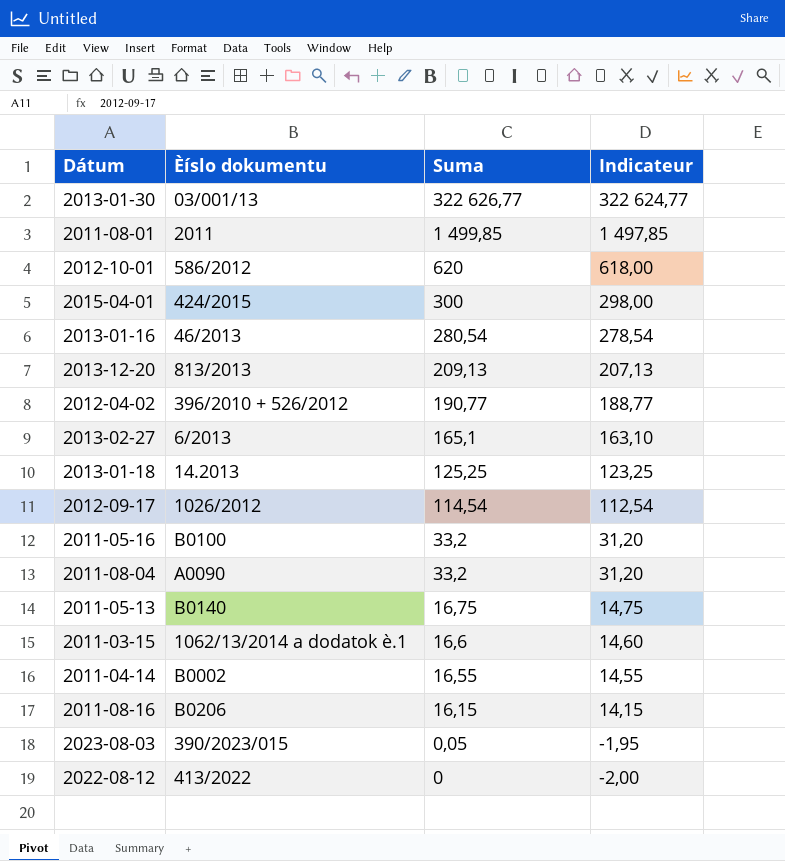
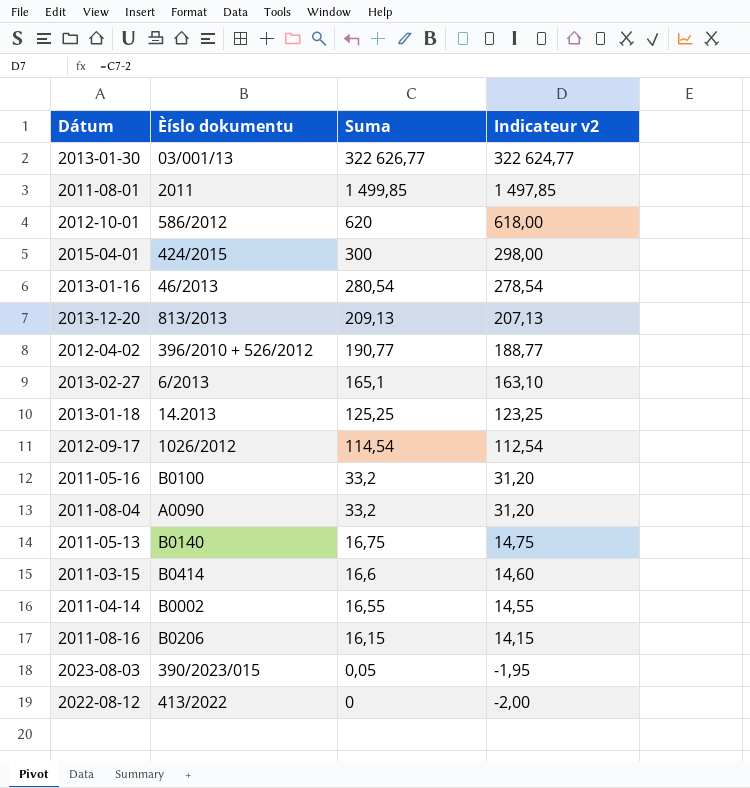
column name: Indicateur -> Indicateur v2
2011-03-15 | Èíslo dokumentu: 1062/13/2014 a dodatok è.1 -> B0414

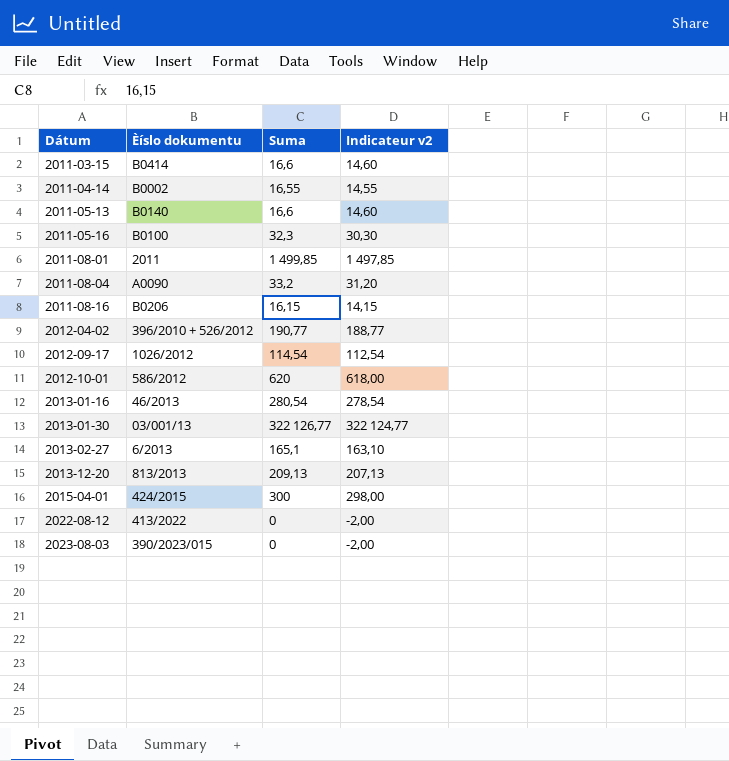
row order: Suma descending -> Dátum ascending
row 2013-01-18: 14.2013 | 125,25 | 123,25 -> none
2011-05-13 | Suma: 16,75 -> 16,6
2011-05-13 | Indicateur v2: 14,75 -> 14,60
2011-05-16 | Suma: 33,2 -> 32,3
2011-05-16 | Indicateur v2: 31,20 -> 30,30
2013-01-30 | Suma: 322 626,77 -> 322 126,77
2013-01-30 | Indicateur v2: 322 624,77 -> 322 124,77
2023-08-03 | Suma: 0,05 -> 0
2023-08-03 | Indicateur v2: -1,95 -> -2,00

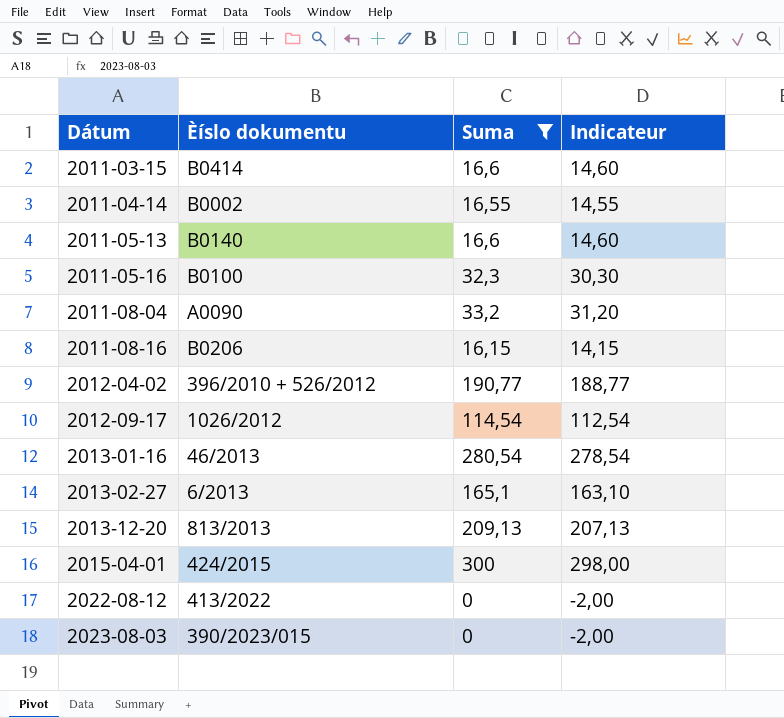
filter: none -> Suma <= 300
column name: Indicateur v2 -> Indicateur

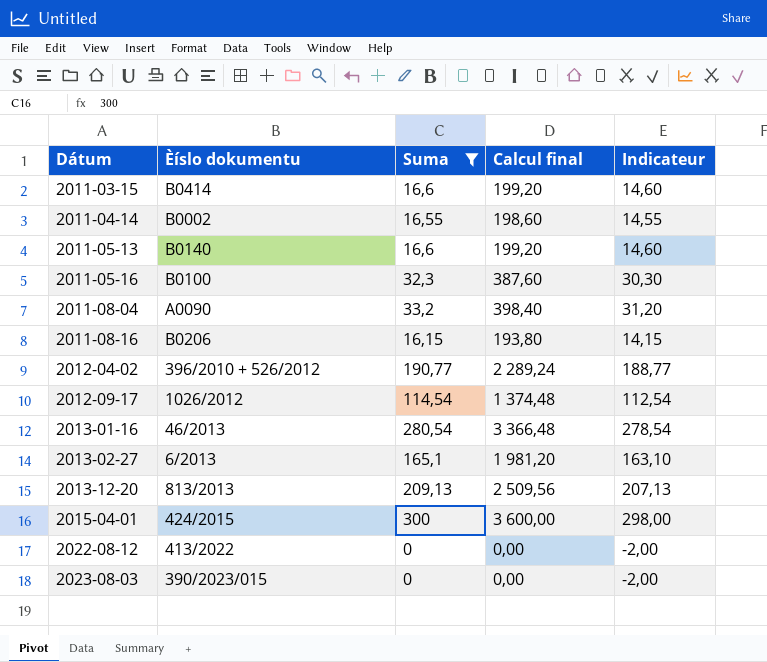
column Calcul final | formula: none -> [Suma] * 12

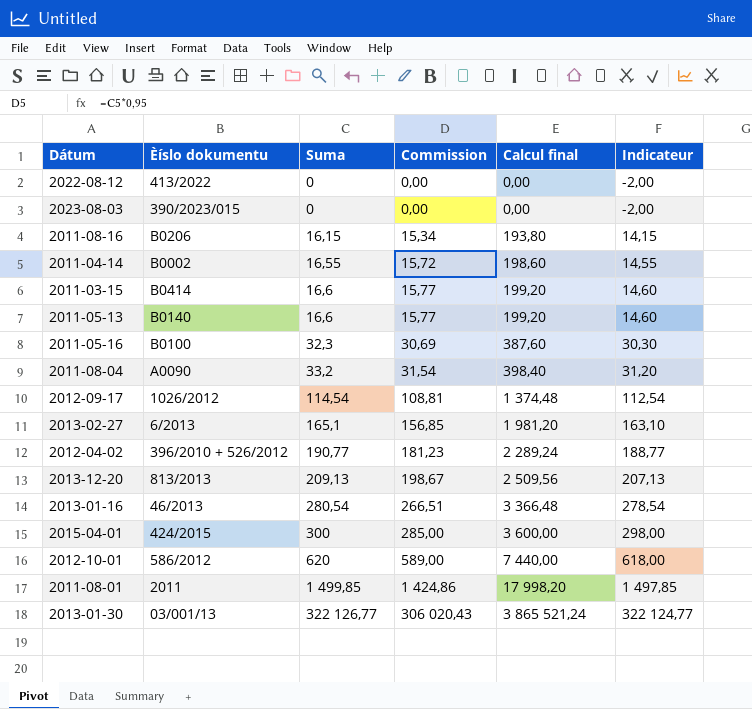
filter: Suma <= 300 -> none
row order: Dátum ascending -> Suma ascending
column Commission | formula: none -> [Suma] * 0,95

